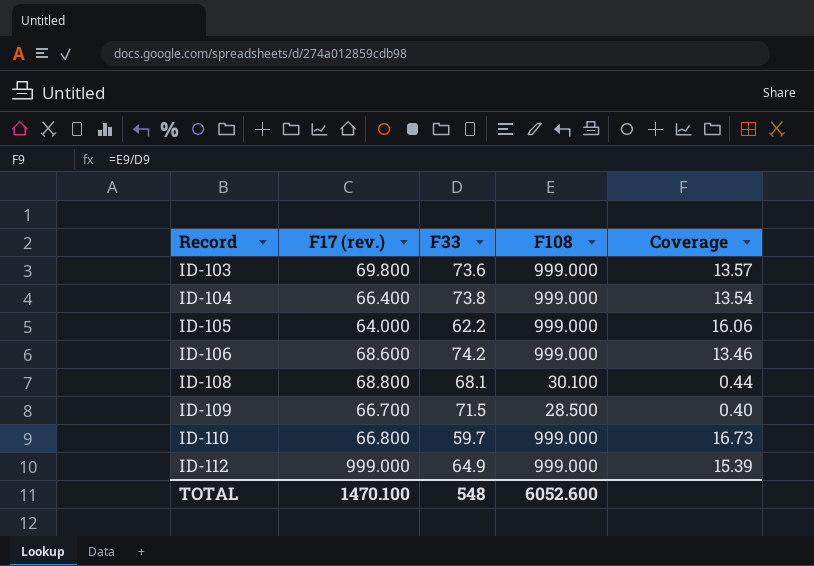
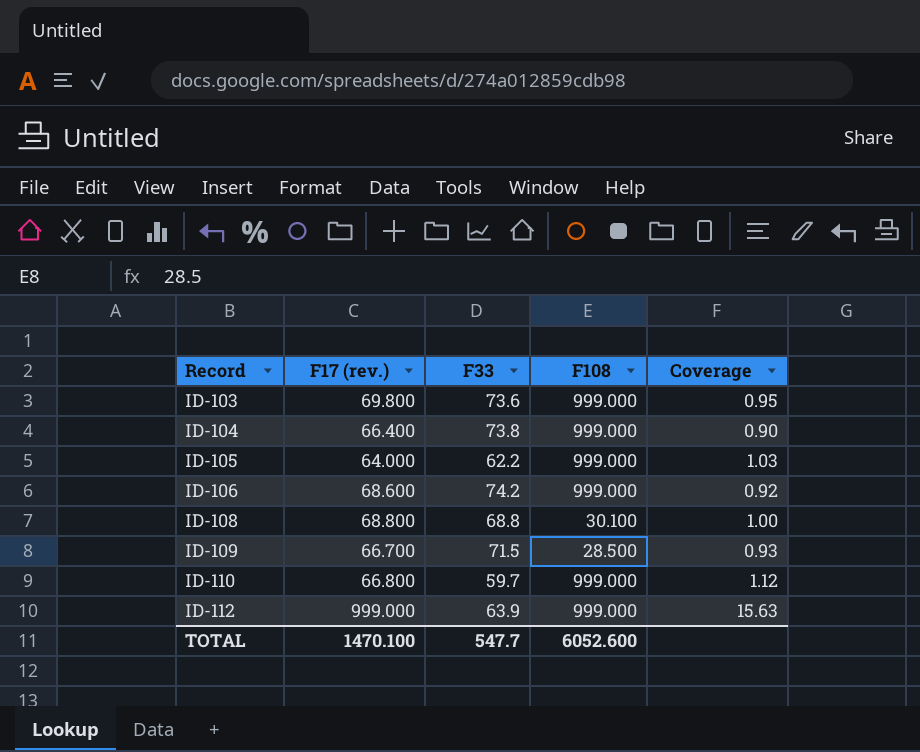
column Coverage | formula: [F108] / [F33] -> [F17 (rev.)] / [F33]
ID-108 | F33: 68.1 -> 68.8
ID-112 | F33: 64.9 -> 63.9
TOTAL | F33: 548 -> 547.7

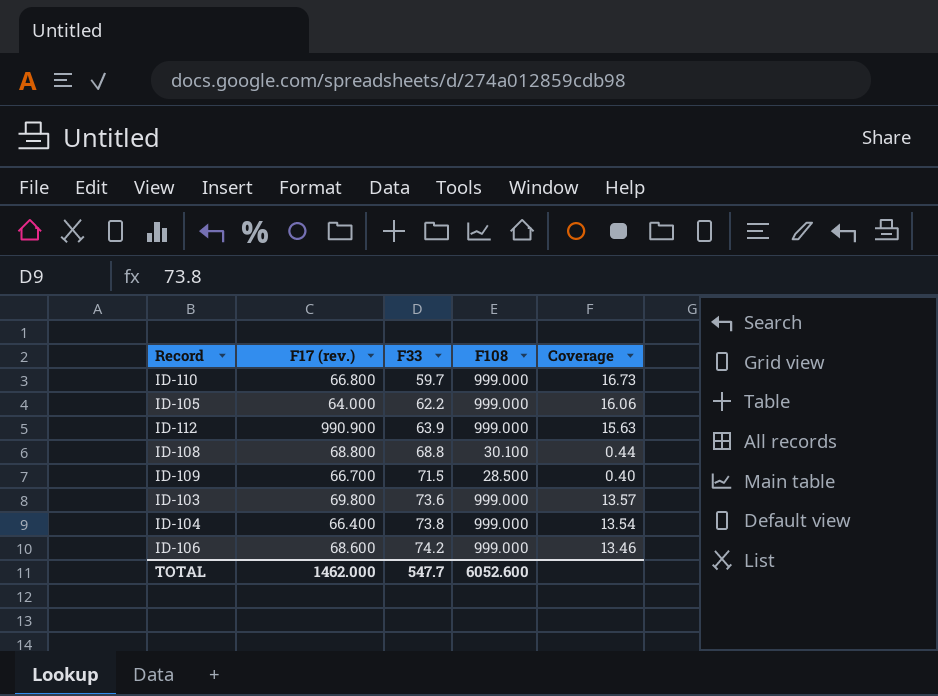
row order: Record ascending -> F33 ascending
column Coverage | formula: [F17 (rev.)] / [F33] -> [F108] / [F33]
ID-112 | F17 (rev.): 999.000 -> 990.900
TOTAL | F17 (rev.): 1470.100 -> 1462.000

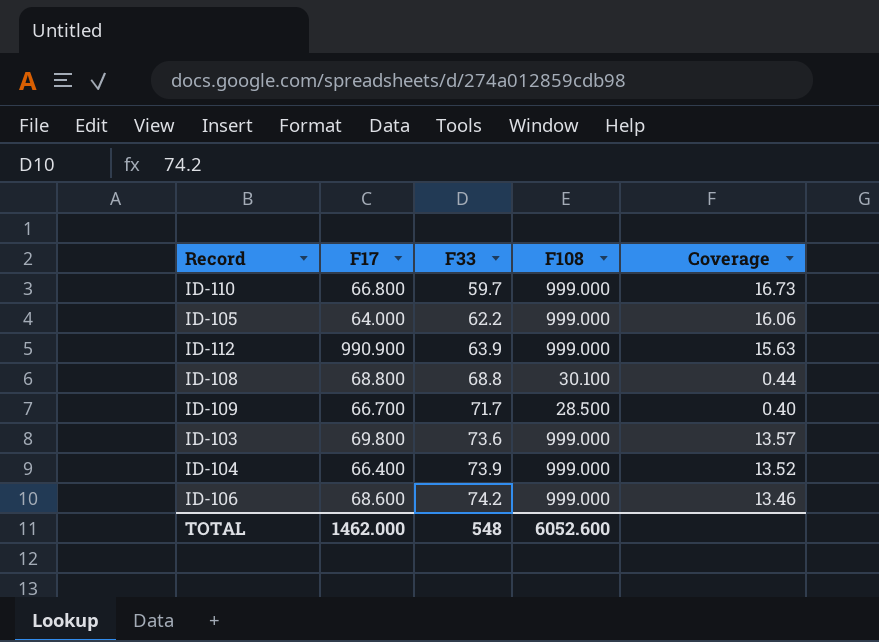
column name: F17 (rev.) -> F17
ID-109 | F33: 71.5 -> 71.7
ID-104 | F33: 73.8 -> 73.9
ID-104 | Coverage: 13.54 -> 13.52
TOTAL | F33: 547.7 -> 548

